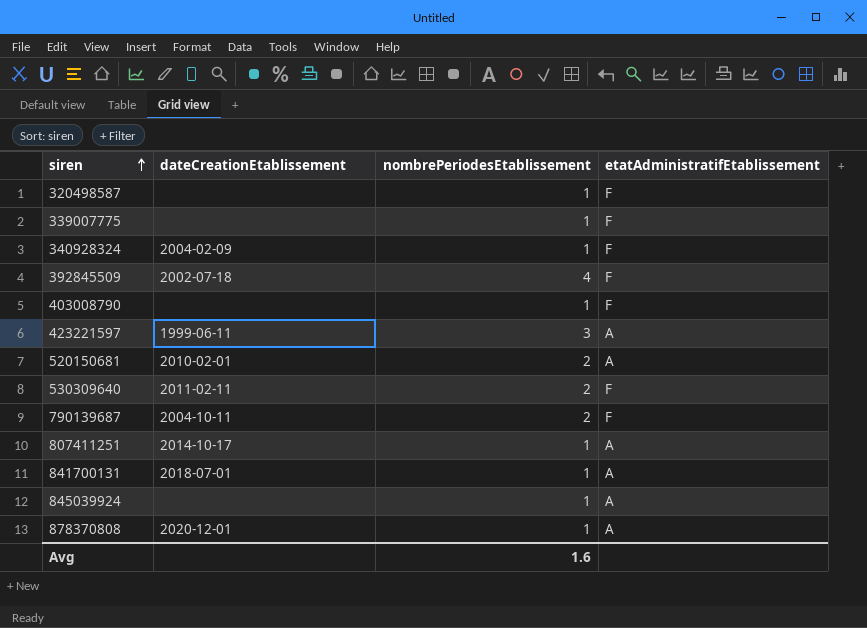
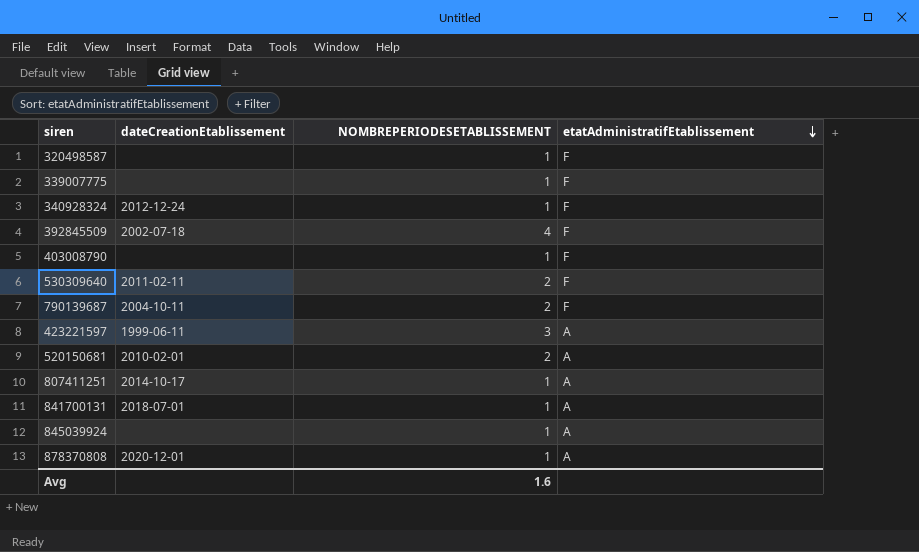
row order: siren ascending -> etatAdministratifEtablissement descending
column name: nombrePeriodesEtablissement -> NOMBREPERIODESETABLISSEMENT
340928324 | dateCreationEtablissement: 2004-02-09 -> 2012-12-24

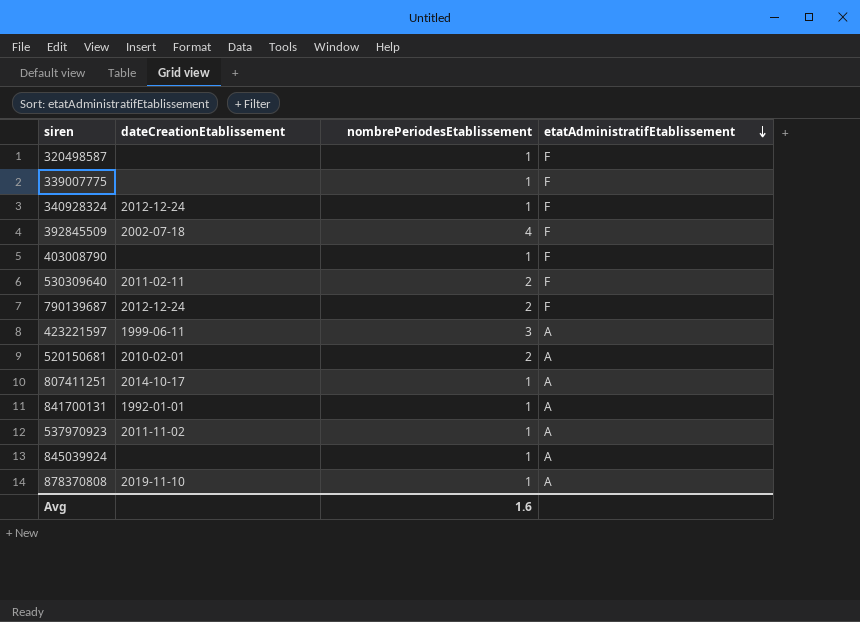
column name: NOMBREPERIODESETABLISSEMENT -> nombrePeriodesEtablissement
790139687 | dateCreationEtablissement: 2004-10-11 -> 2012-12-24
841700131 | dateCreationEtablissement: 2018-07-01 -> 1992-01-01
row 537970923: none -> 2011-11-02 | 1 | A
878370808 | dateCreationEtablissement: 2020-12-01 -> 2019-11-10

